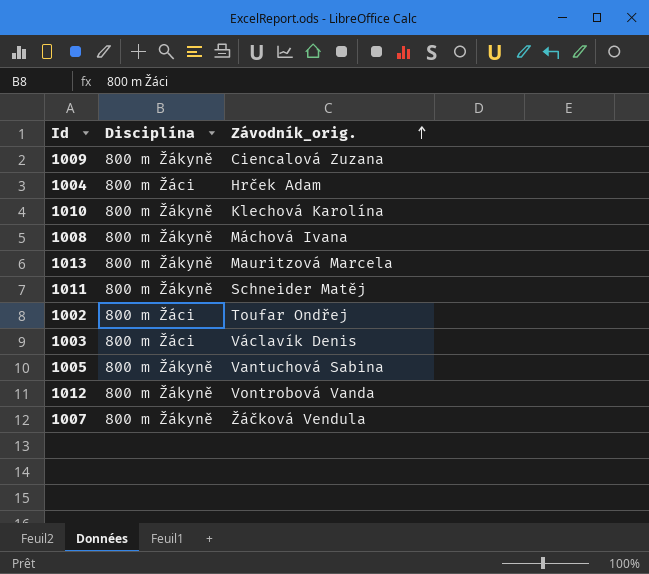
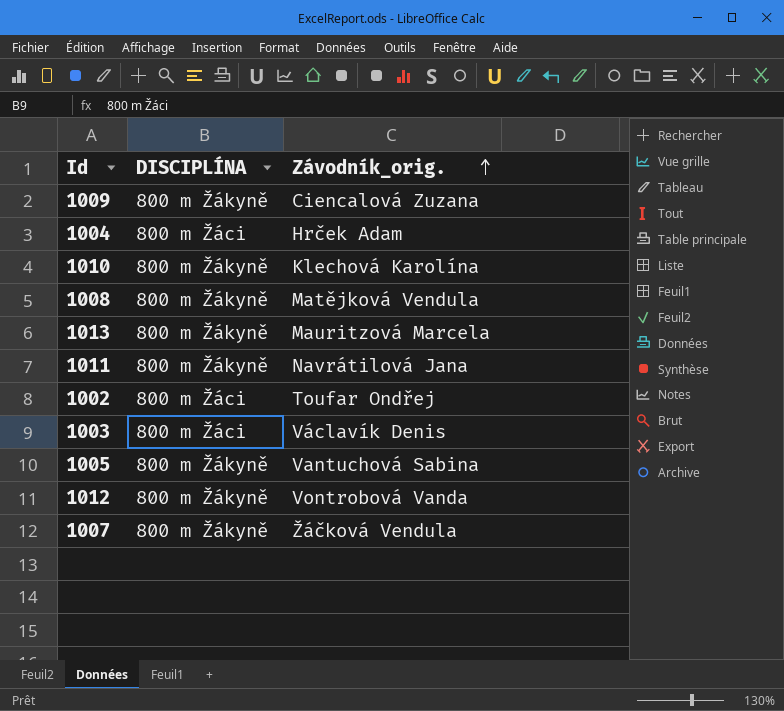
column name: Disciplína -> DISCIPLÍNA
1008 | Závodník_orig.: Máchová Ivana -> Matějková Vendula
1011 | Závodník_orig.: Schneider Matěj -> Navrátilová Jana

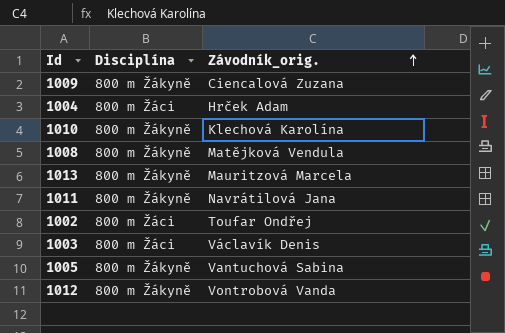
column name: DISCIPLÍNA -> Disciplína
row 1007: 800 m Žákyně | Žáčková Vendula -> none

